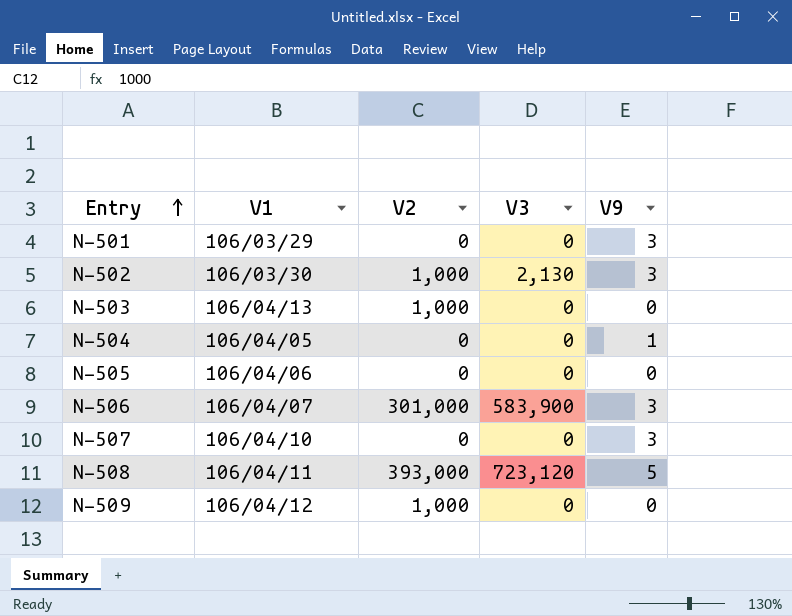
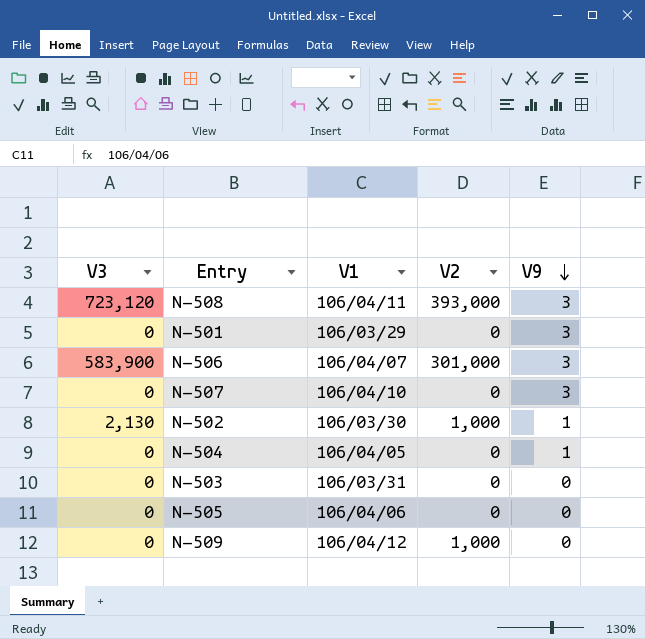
row order: Entry ascending -> V9 descending
column V3 | position: 4 -> 1
N-508 | V9: 5 -> 3
N-502 | V9: 3 -> 1
N-503 | V1: 106/04/13 -> 106/03/31
N-503 | V2: 1,000 -> 0

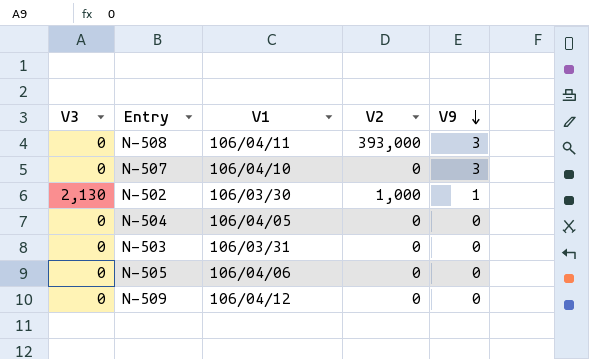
row N-501: 0 | 106/03/29 | 0 | 3 -> none
row N-506: 583,900 | 106/04/07 | 301,000 | 3 -> none
N-508 | V3: 723,120 -> 0
N-504 | V9: 1 -> 0
N-509 | V2: 1,000 -> 0

